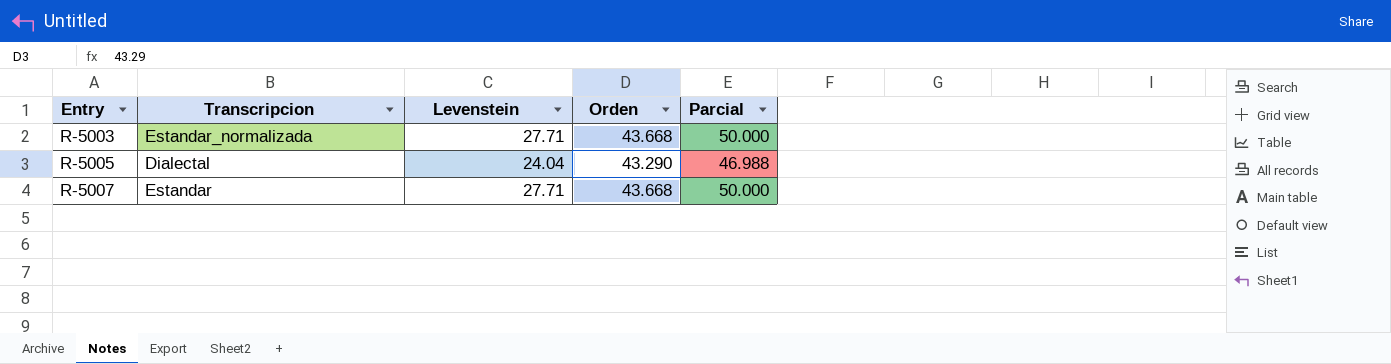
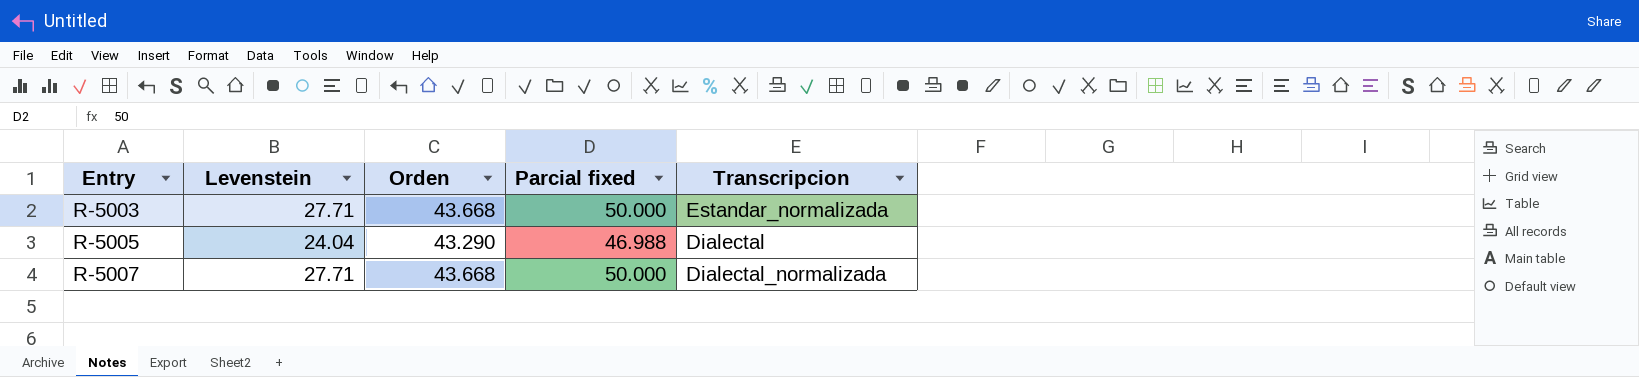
column name: Parcial -> Parcial fixed
column Transcripcion | position: 2 -> 5
R-5007 | Transcripcion: Estandar -> Dialectal_normalizada

